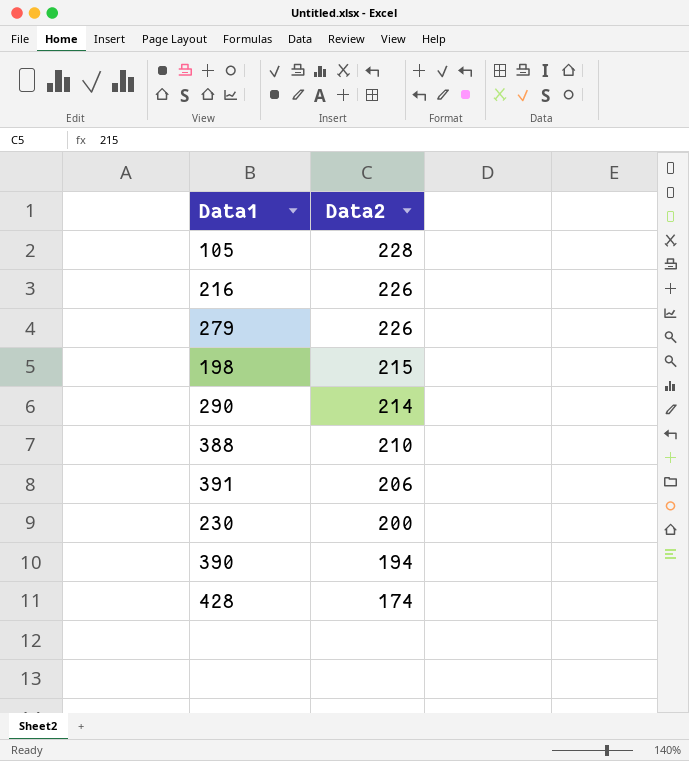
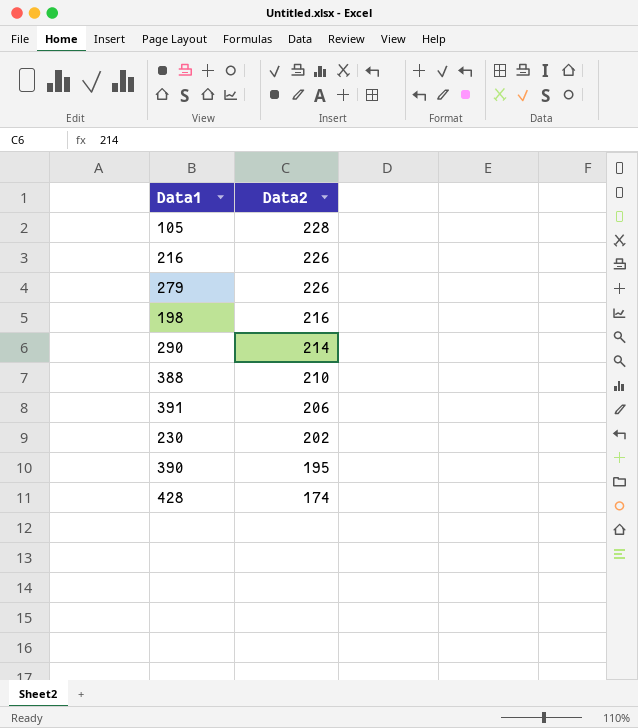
198 | Data2: 215 -> 216
230 | Data2: 200 -> 202
390 | Data2: 194 -> 195

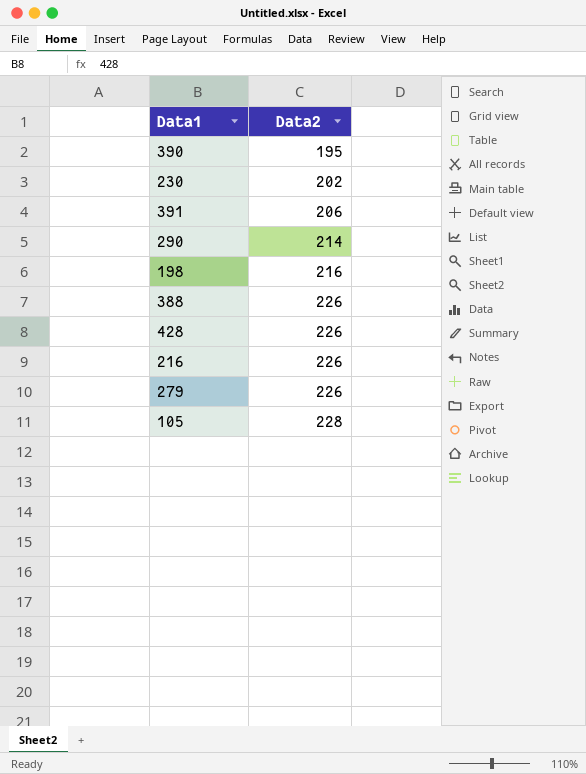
row order: Data2 descending -> Data2 ascending
388 | Data2: 210 -> 226
428 | Data2: 174 -> 226

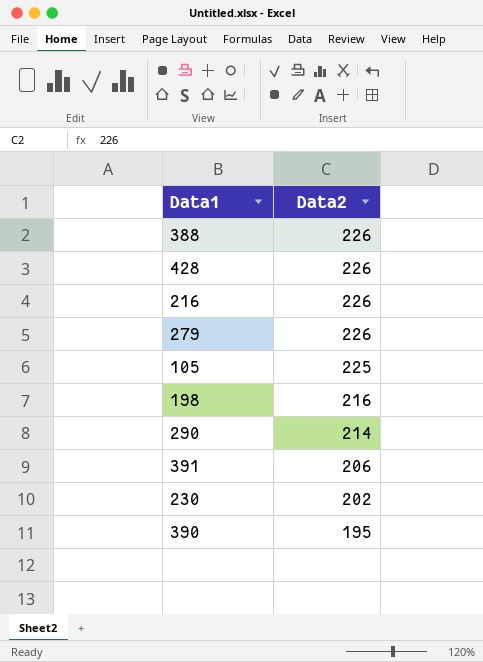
row order: Data2 ascending -> Data2 descending
105 | Data2: 228 -> 225

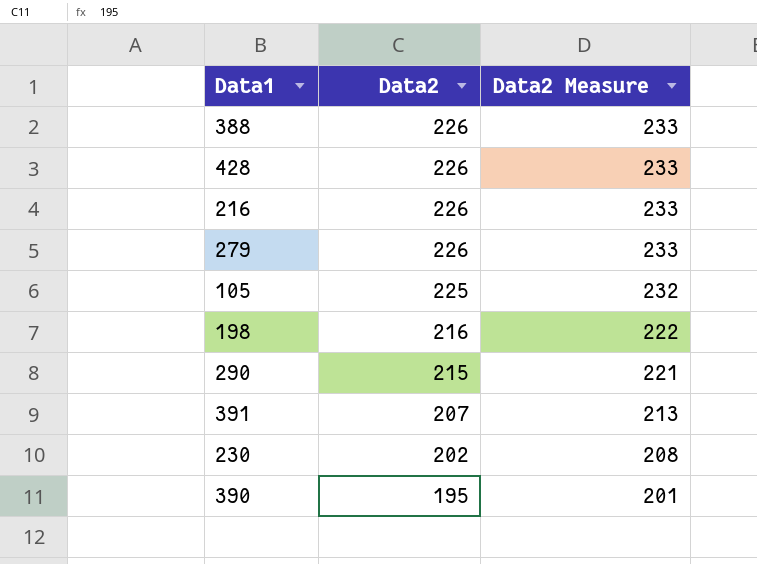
column Data2 Measure | formula: none -> [Data2] * 1.03
290 | Data2: 214 -> 215
391 | Data2: 206 -> 207

